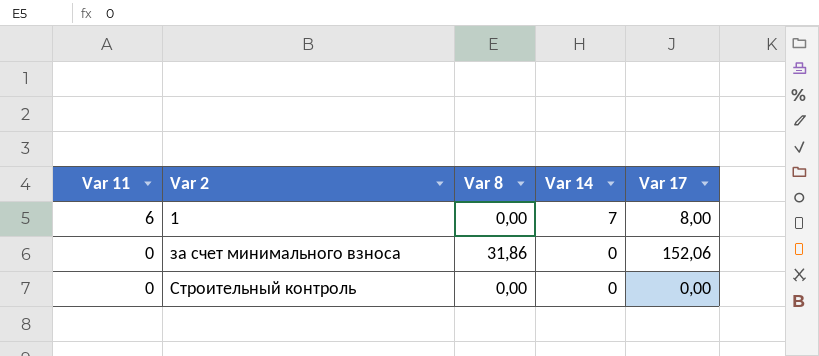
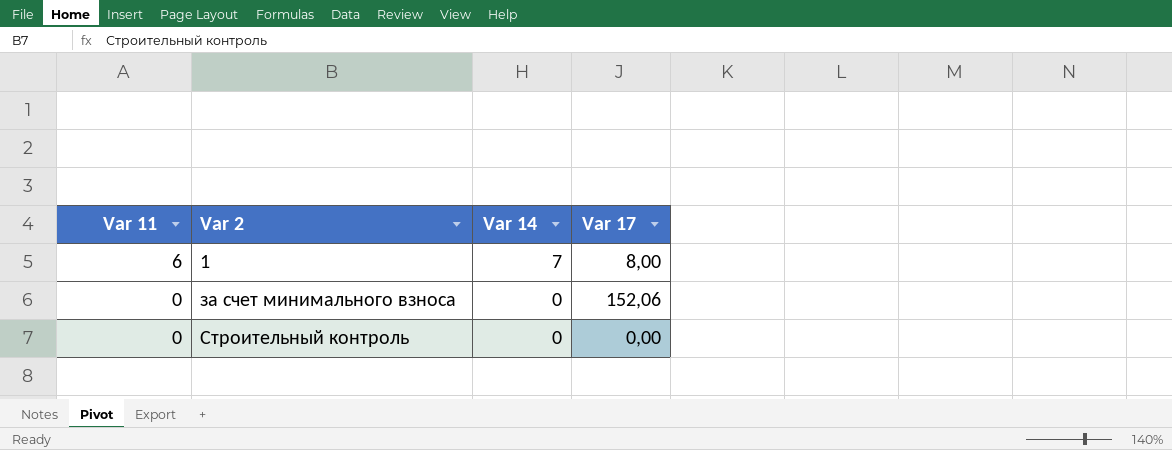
column Var 8 | position: 3 -> none

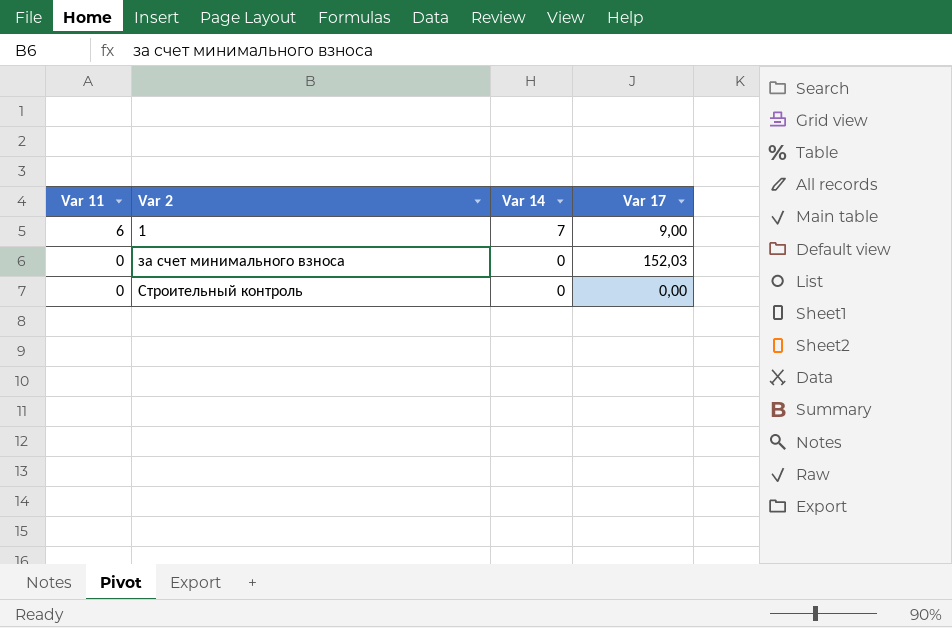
1 | Var 17: 8,00 -> 9,00
за счет минимального взноса | Var 17: 152,06 -> 152,03

